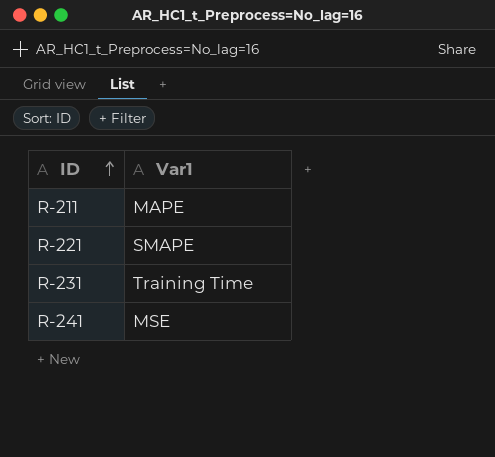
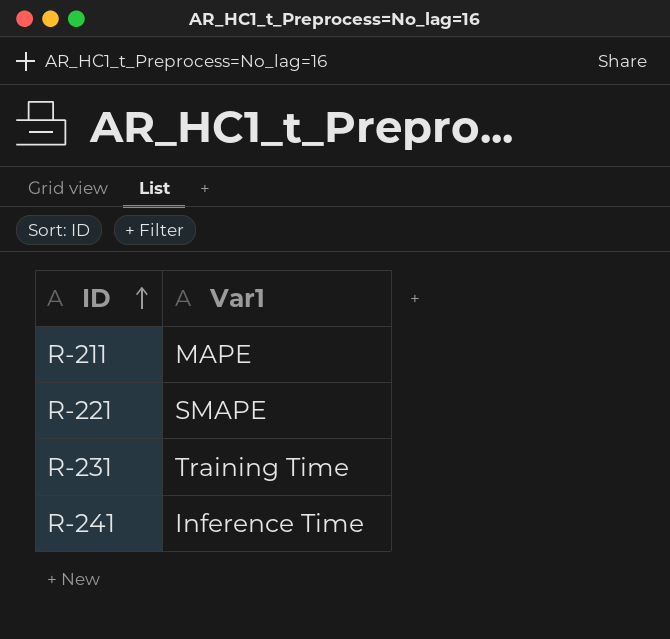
R-241 | Var1: MSE -> Inference Time

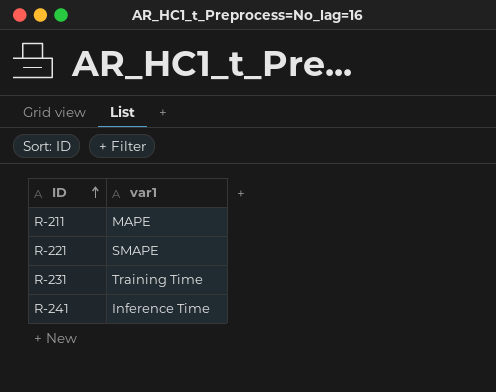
column name: Var1 -> var1

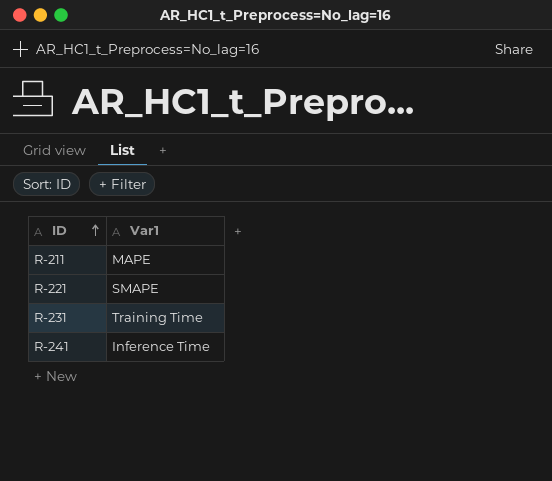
column name: var1 -> Var1

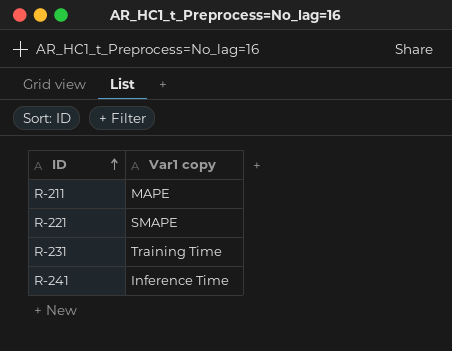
column name: Var1 -> Var1 copy

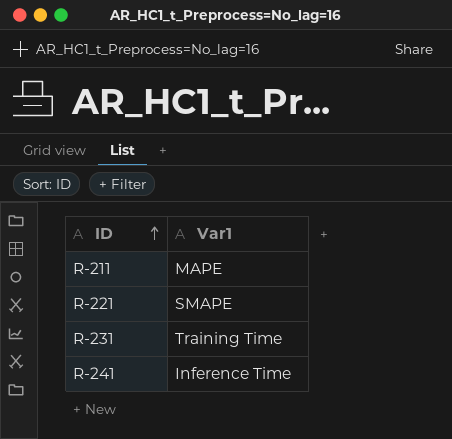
column name: Var1 copy -> Var1

